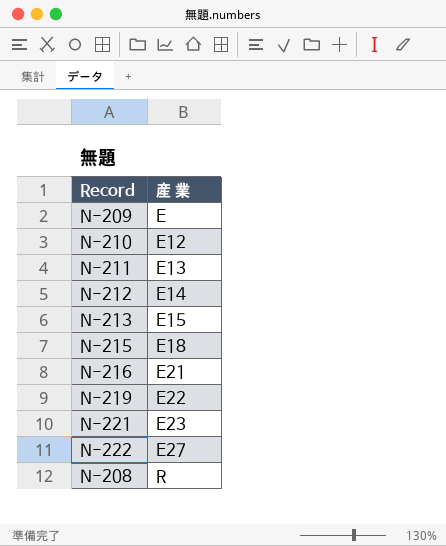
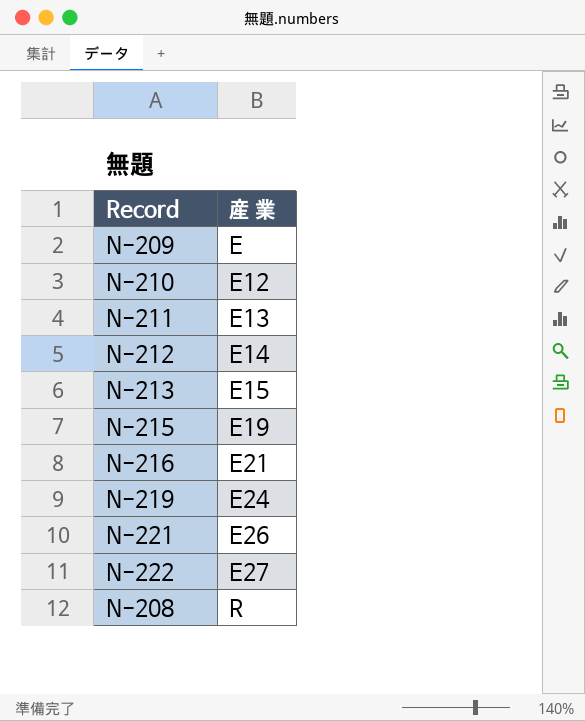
N-215 | 産 業: E18 -> E19
N-219 | 産 業: E22 -> E24
N-221 | 産 業: E23 -> E26

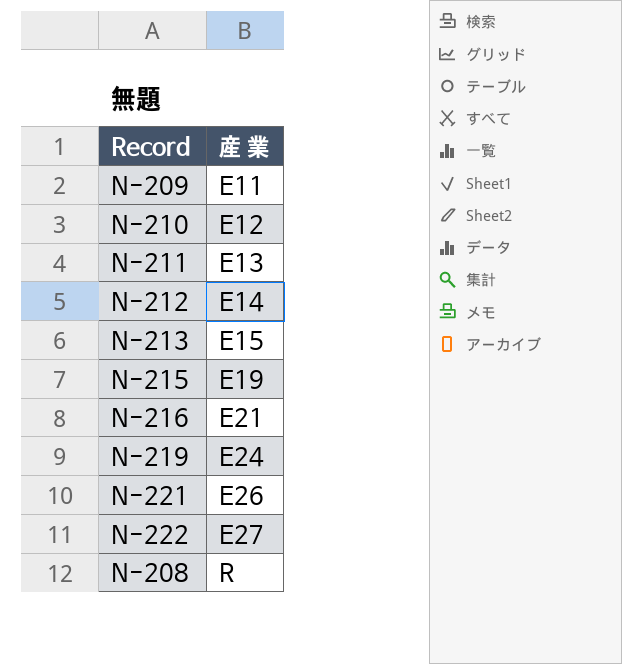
N-209 | 産 業: E -> E11

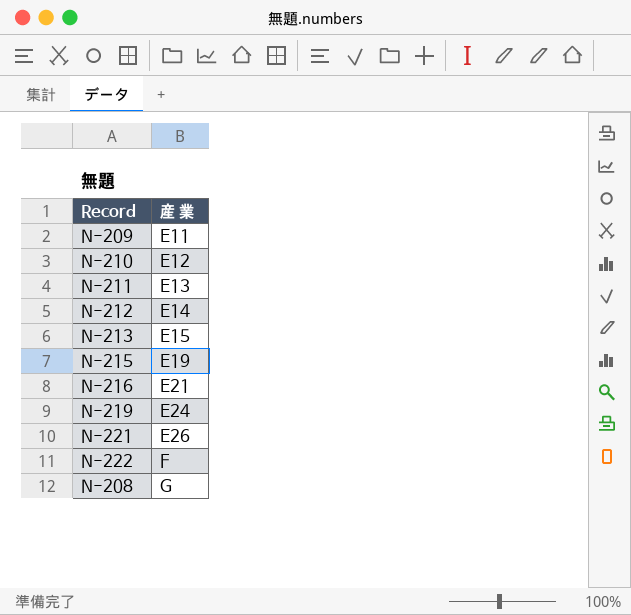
N-222 | 産 業: E27 -> F
N-208 | 産 業: R -> G

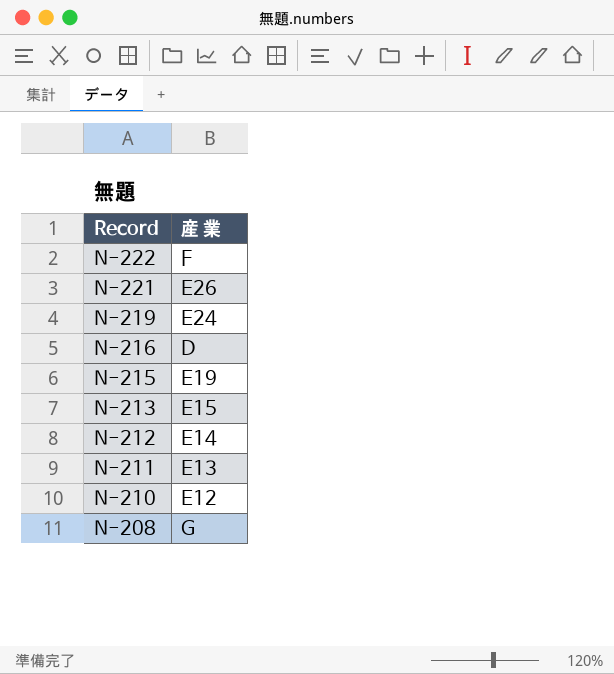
row order: 産 業 ascending -> Record descending
row N-209: E11 -> none
N-216 | 産 業: E21 -> D

